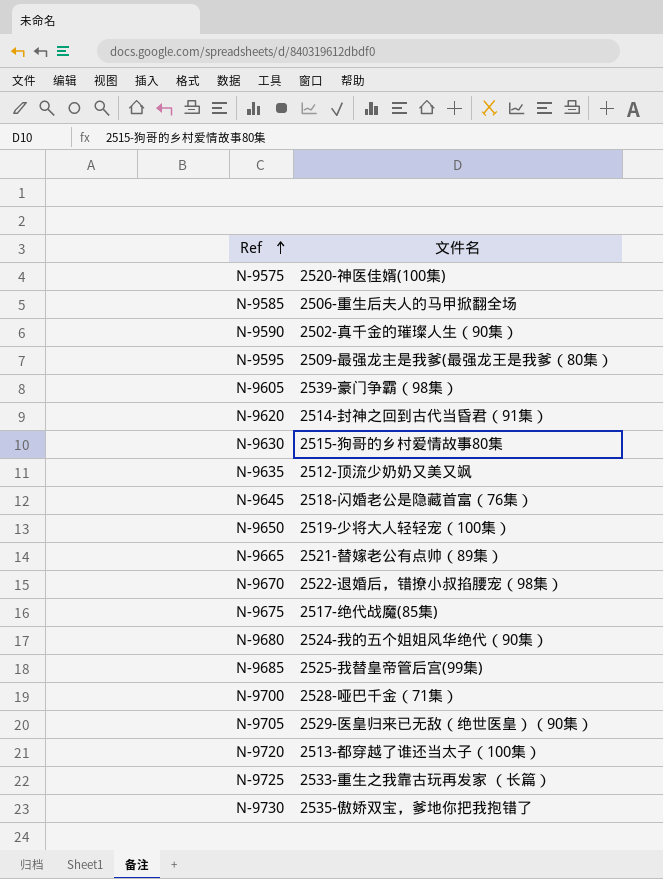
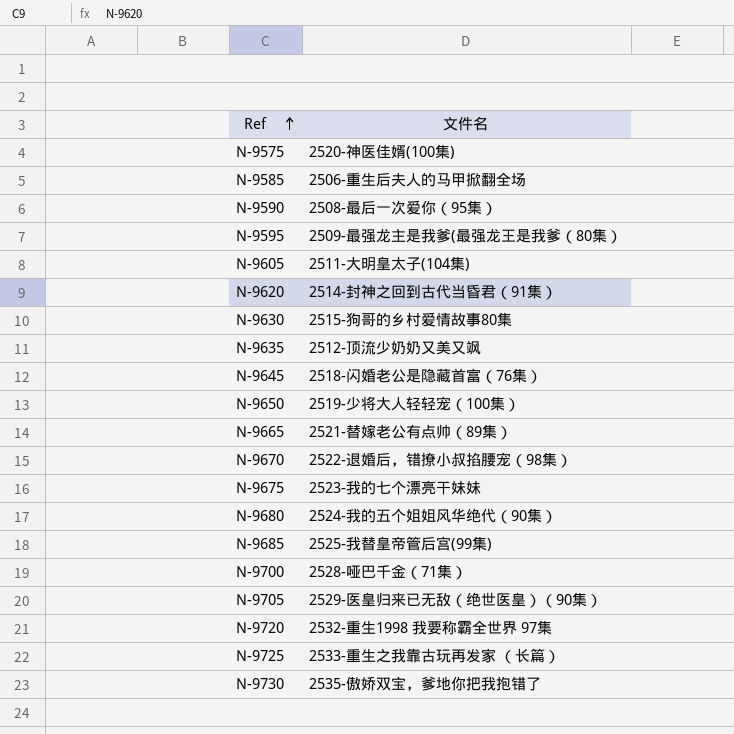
N-9590 | 文件名: 2502-真千金的璀璨人生（90集） -> 2508-最后一次爱你（95集）
N-9605 | 文件名: 2539-豪门争霸（98集） -> 2511-大明皇太子(104集)
N-9675 | 文件名: 2517-绝代战魔(85集) -> 2523-我的七个漂亮干妹妹
N-9720 | 文件名: 2513-都穿越了谁还当太子（100集） -> 2532-重生1998 我要称霸全世界 97集

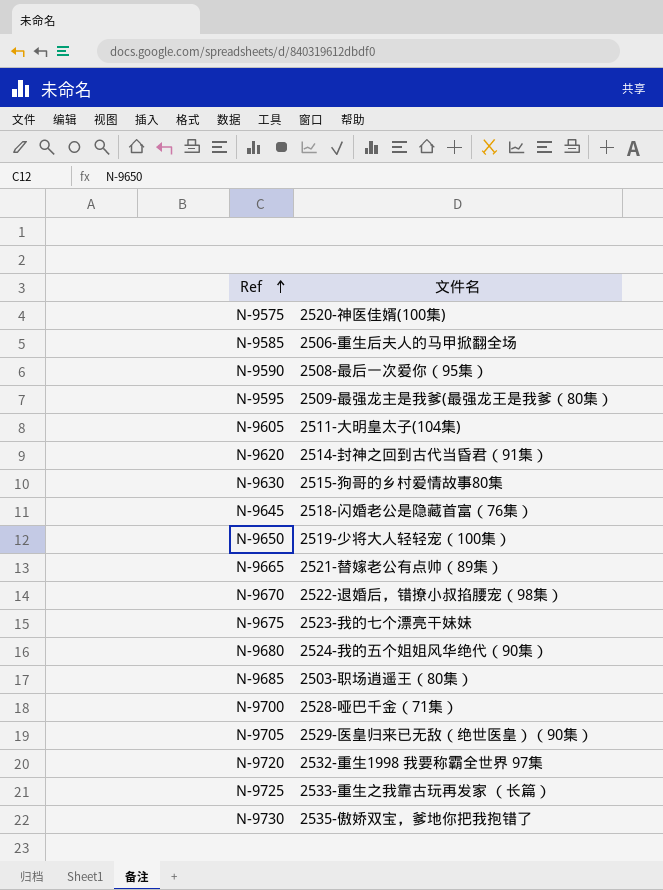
row N-9635: 2512-顶流少奶奶又美又飒 -> none
N-9685 | 文件名: 2525-我替皇帝管后宫(99集) -> 2503-职场逍遥王（80集）

